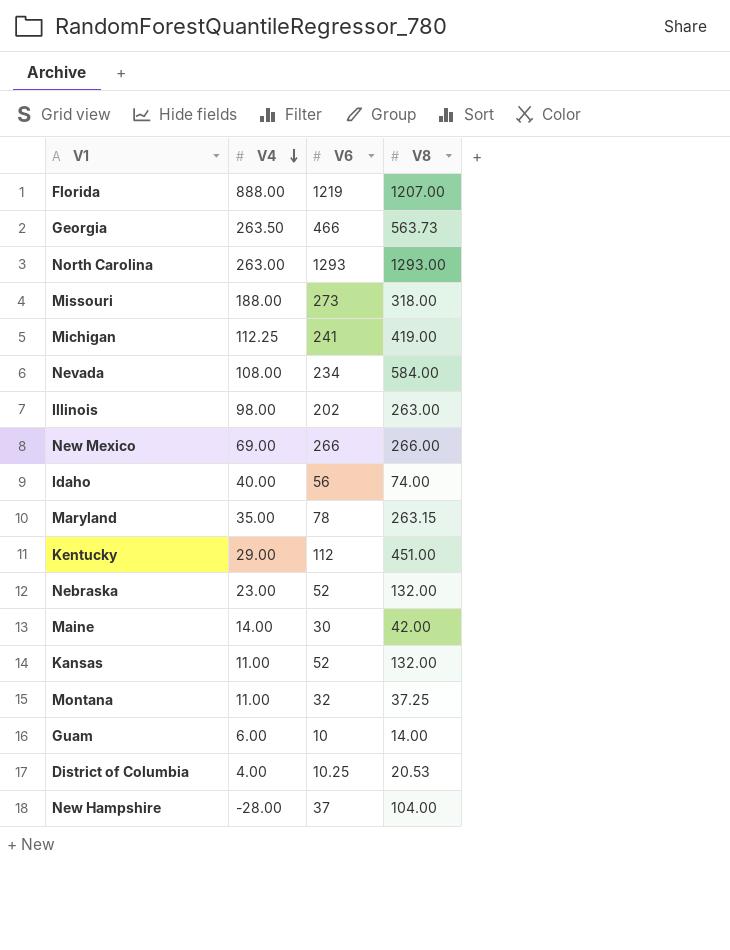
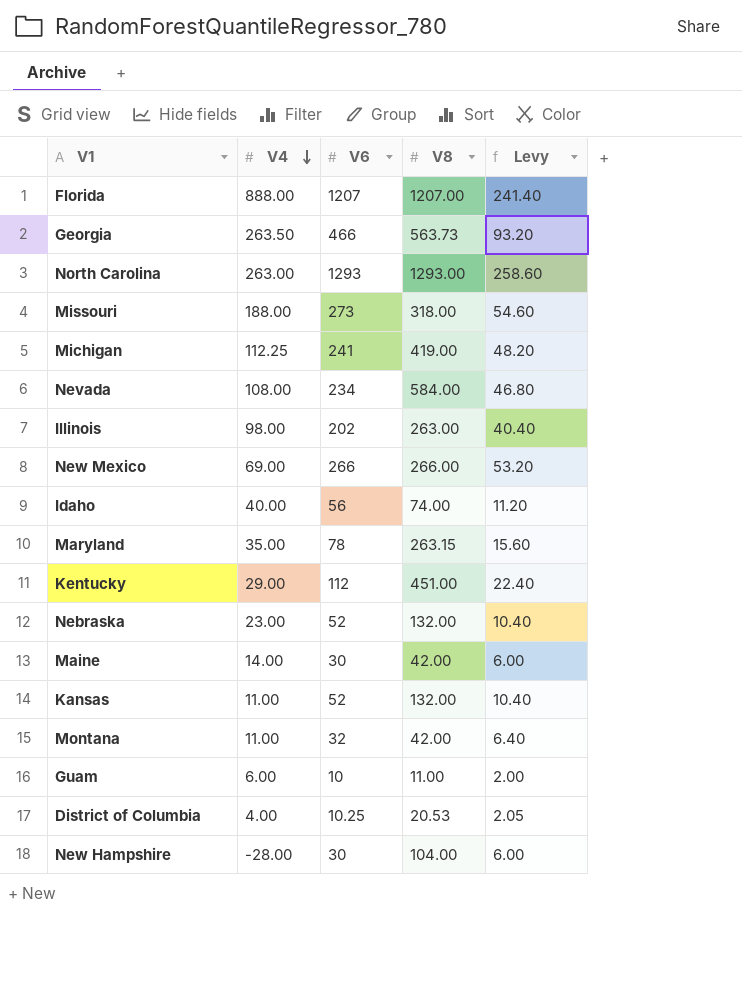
column Levy | formula: none -> [V6] * 0.2
Florida | V6: 1219 -> 1207
Montana | V8: 37.25 -> 42.00
Guam | V8: 14.00 -> 11.00
New Hampshire | V6: 37 -> 30

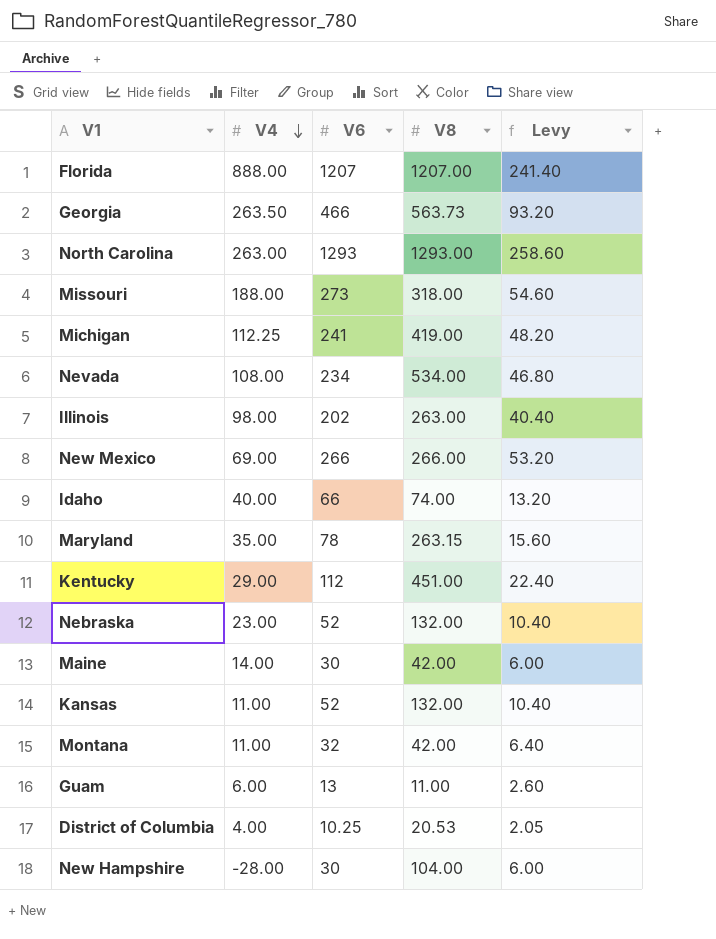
Nevada | V8: 584.00 -> 534.00
Idaho | V6: 56 -> 66
Idaho | Levy: 11.20 -> 13.20
Guam | V6: 10 -> 13
Guam | Levy: 2.00 -> 2.60

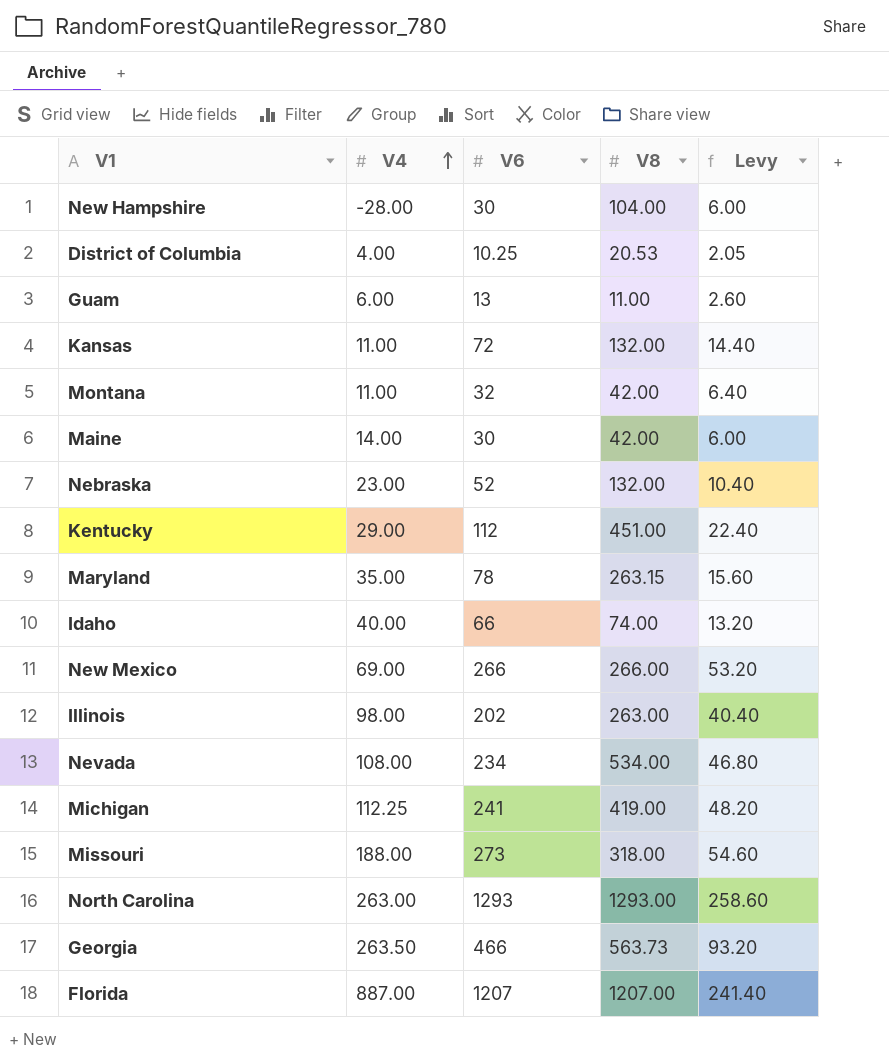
row order: V4 descending -> V4 ascending
Kansas | V6: 52 -> 72
Kansas | Levy: 10.40 -> 14.40
Florida | V4: 888.00 -> 887.00

